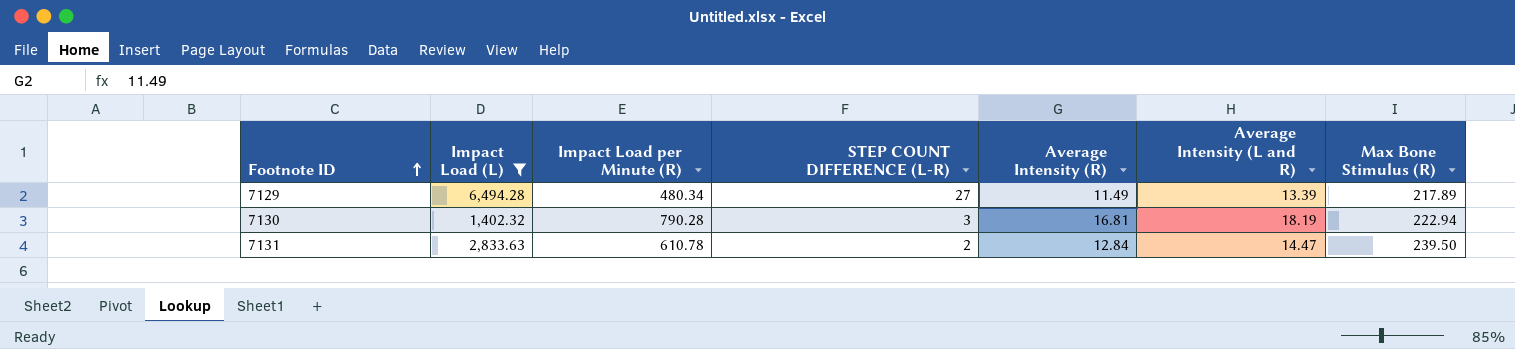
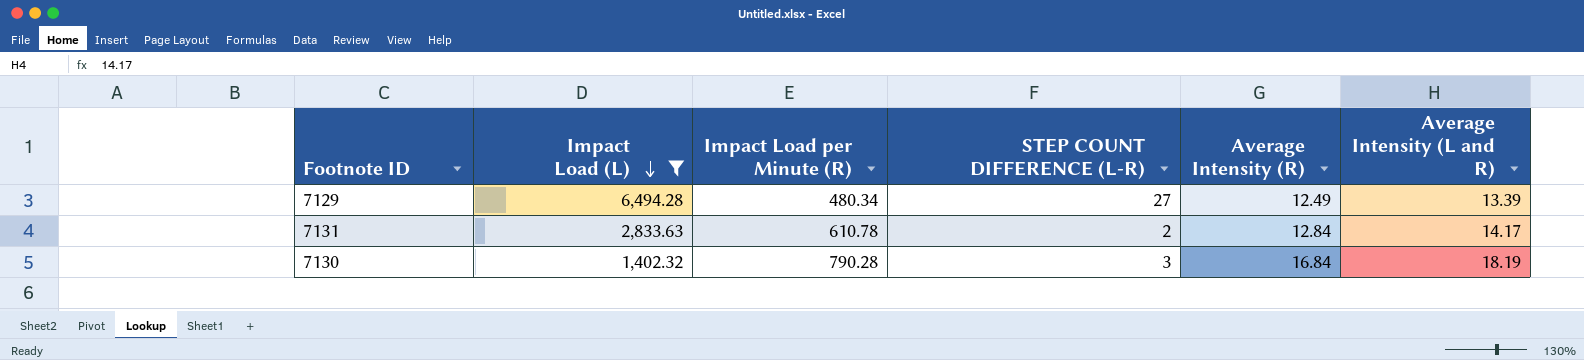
row order: Footnote ID ascending -> Impact Load (L) descending
column Max Bone Stimulus (R) | position: 7 -> none
7129 | Average Intensity (R): 11.49 -> 12.49
7131 | Average Intensity (L and R): 14.47 -> 14.17
7130 | Average Intensity (R): 16.81 -> 16.84

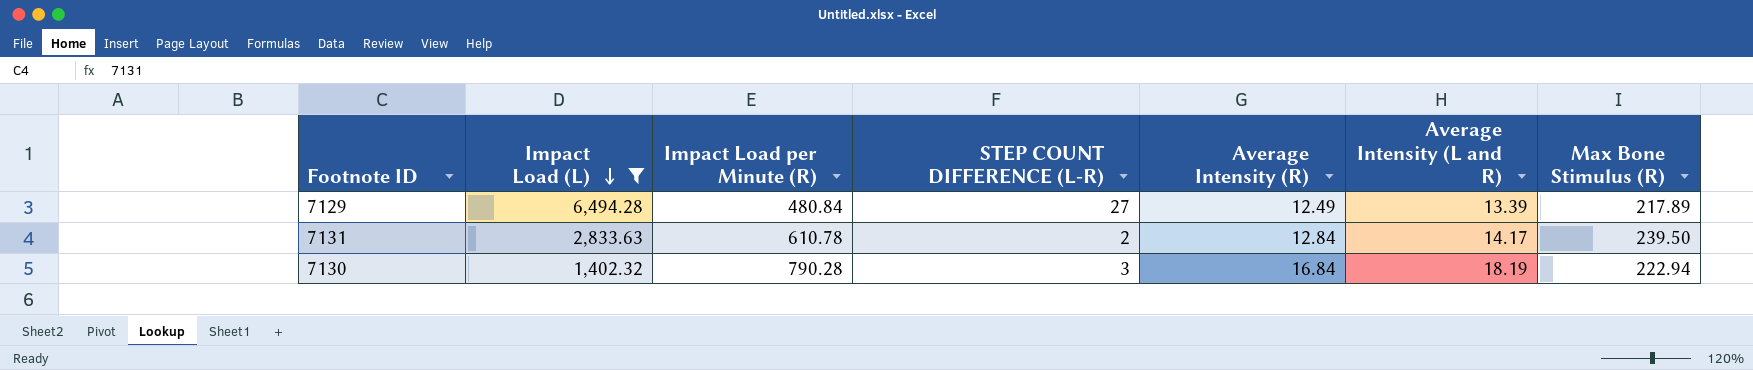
column Max Bone Stimulus (R) | position: none -> 7
7129 | Impact Load per Minute (R): 480.34 -> 480.84

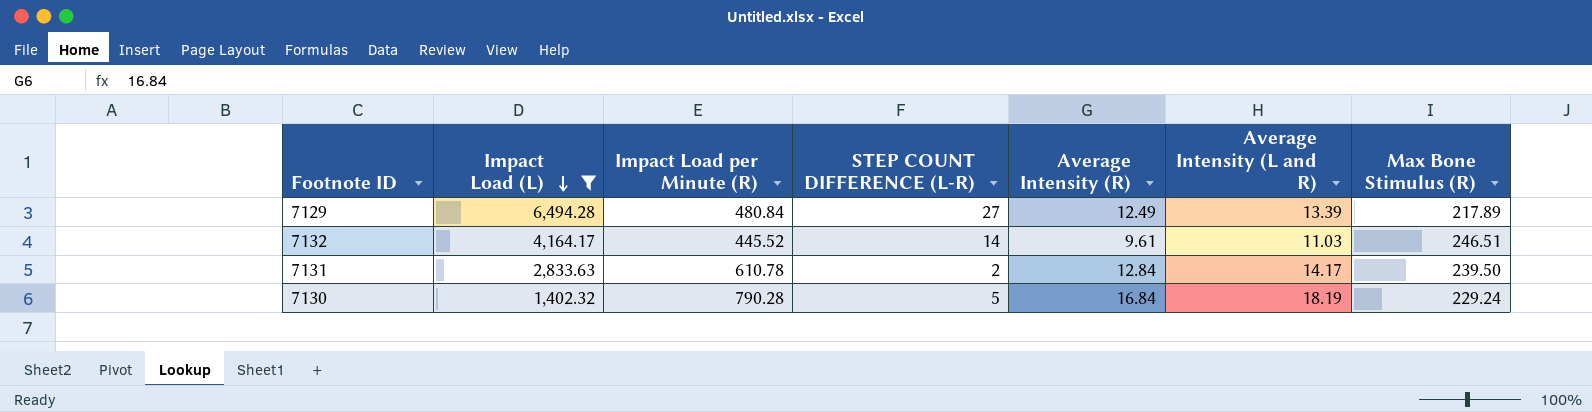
row 7132: none -> 4,164.17 | 445.52 | 14 | 9.61 | 11.03 | 246.51
7130 | STEP COUNT DIFFERENCE (L-R): 3 -> 5
7130 | Max Bone Stimulus (R): 222.94 -> 229.24

